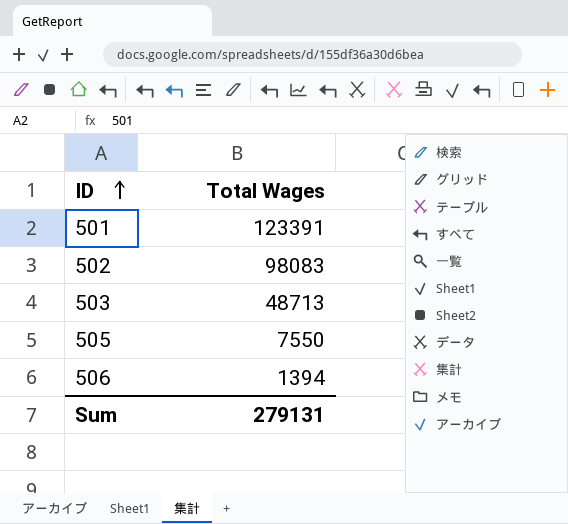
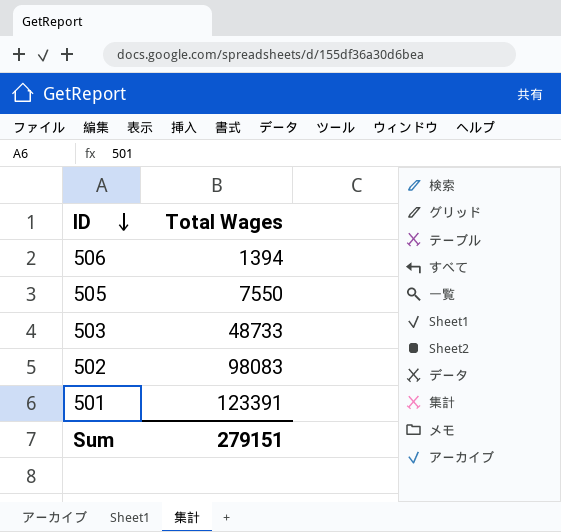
row order: ID ascending -> ID descending
503 | Total Wages: 48713 -> 48733
Sum | Total Wages: 279131 -> 279151

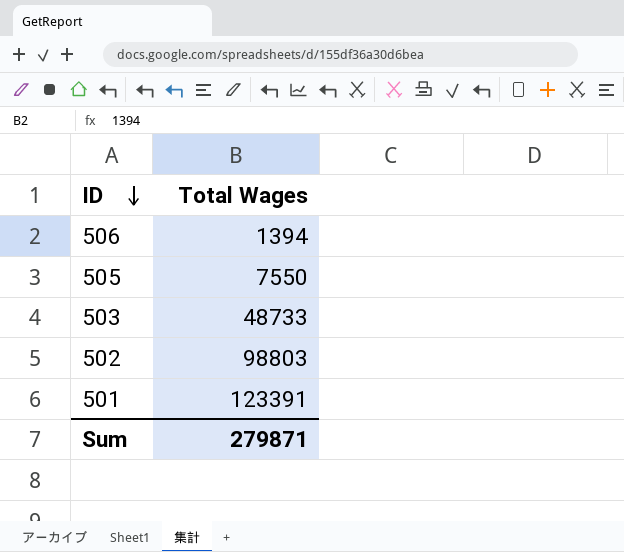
502 | Total Wages: 98083 -> 98803
Sum | Total Wages: 279151 -> 279871

